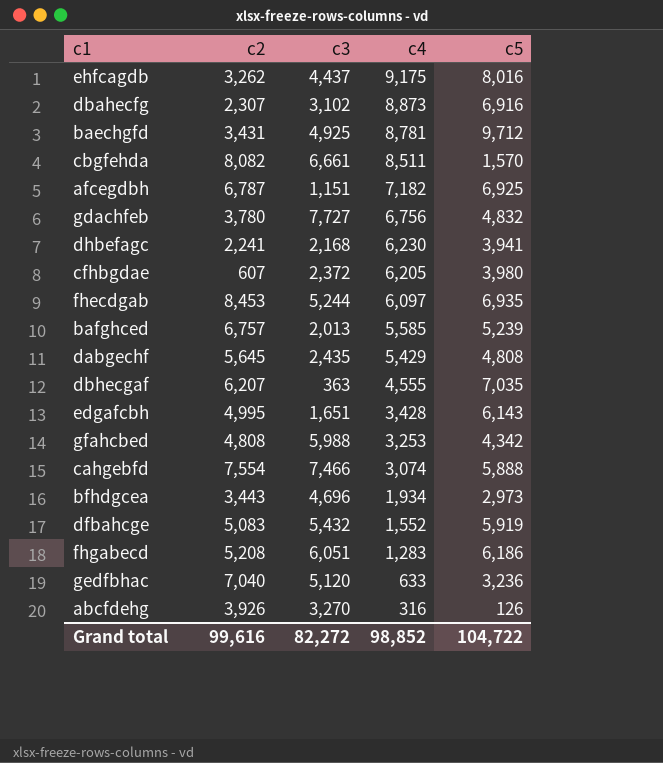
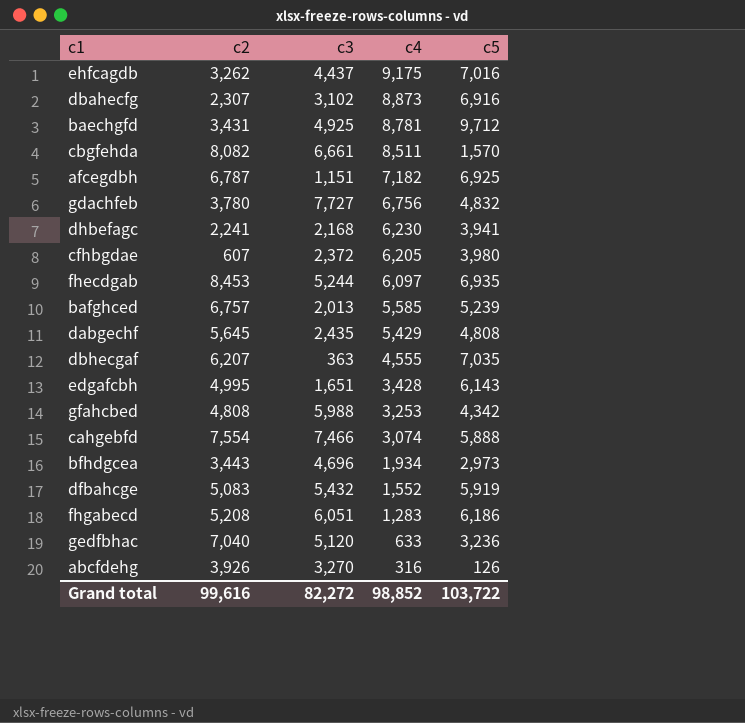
ehfcagdb | c5: 8,016 -> 7,016
Grand total | c5: 104,722 -> 103,722

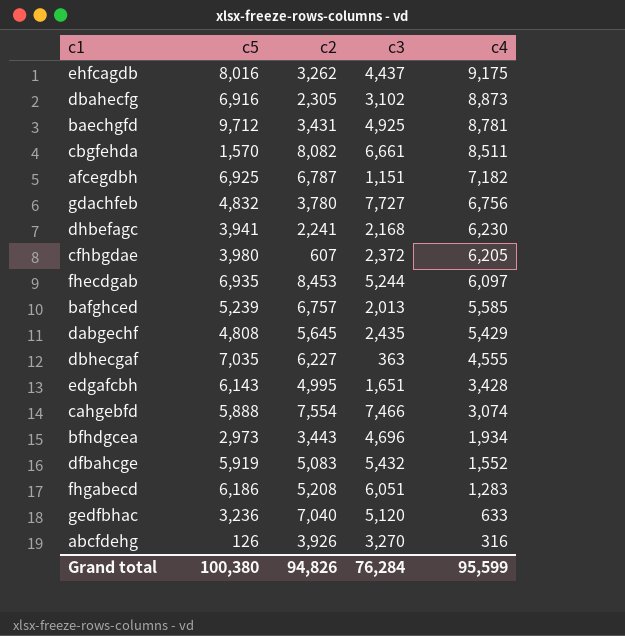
column c5 | position: 5 -> 2
row gfahcbed: 4,808 | 5,988 | 3,253 | 4,342 -> none
ehfcagdb | c5: 7,016 -> 8,016
dbahecfg | c2: 2,307 -> 2,305
dbhecgaf | c2: 6,207 -> 6,227
Grand total | c5: 103,722 -> 100,380
Grand total | c2: 99,616 -> 94,826
Grand total | c3: 82,272 -> 76,284
Grand total | c4: 98,852 -> 95,599

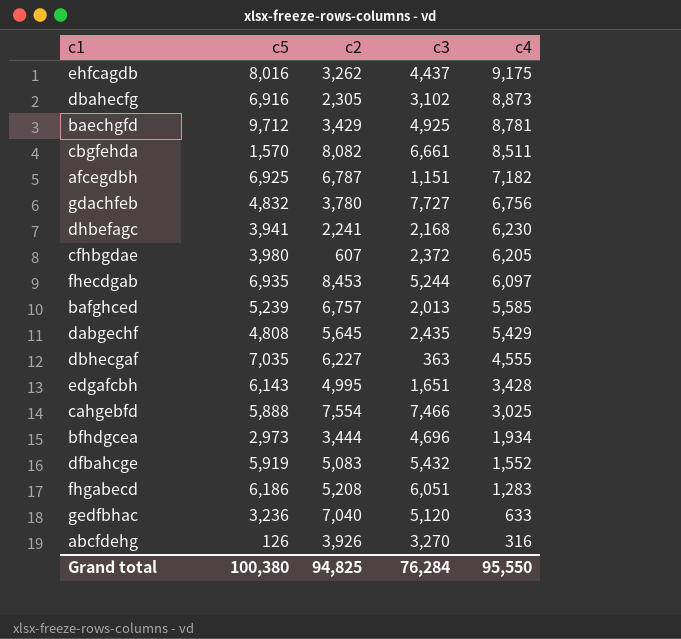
baechgfd | c2: 3,431 -> 3,429
cahgebfd | c4: 3,074 -> 3,025
bfhdgcea | c2: 3,443 -> 3,444
Grand total | c2: 94,826 -> 94,825
Grand total | c4: 95,599 -> 95,550

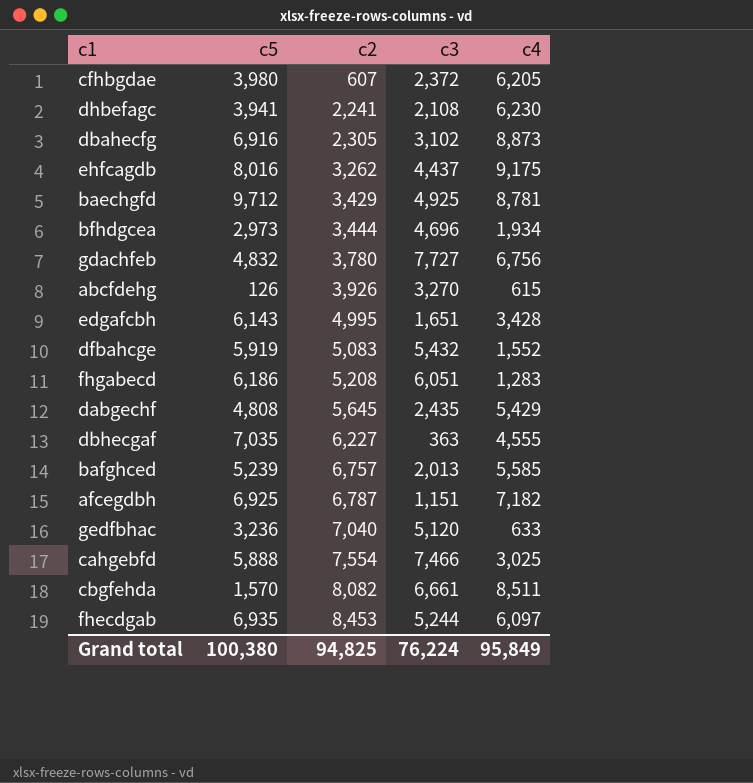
row order: c4 descending -> c2 ascending
dhbefagc | c3: 2,168 -> 2,108
abcfdehg | c4: 316 -> 615
Grand total | c3: 76,284 -> 76,224
Grand total | c4: 95,550 -> 95,849

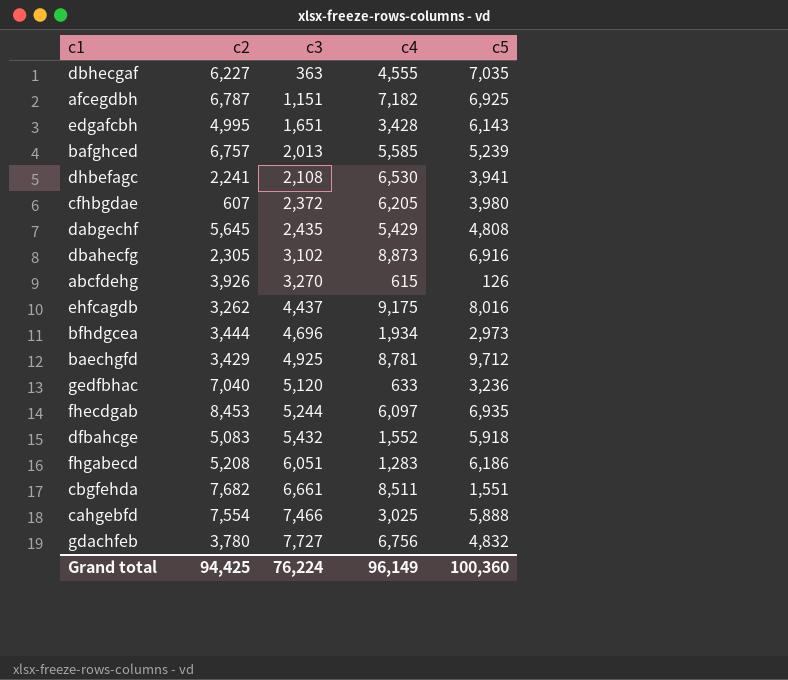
row order: c2 ascending -> c3 ascending
column c5 | position: 2 -> 5
dhbefagc | c4: 6,230 -> 6,530
dfbahcge | c5: 5,919 -> 5,918
cbgfehda | c2: 8,082 -> 7,682
cbgfehda | c5: 1,570 -> 1,551
Grand total | c2: 94,825 -> 94,425
Grand total | c4: 95,849 -> 96,149
Grand total | c5: 100,380 -> 100,360

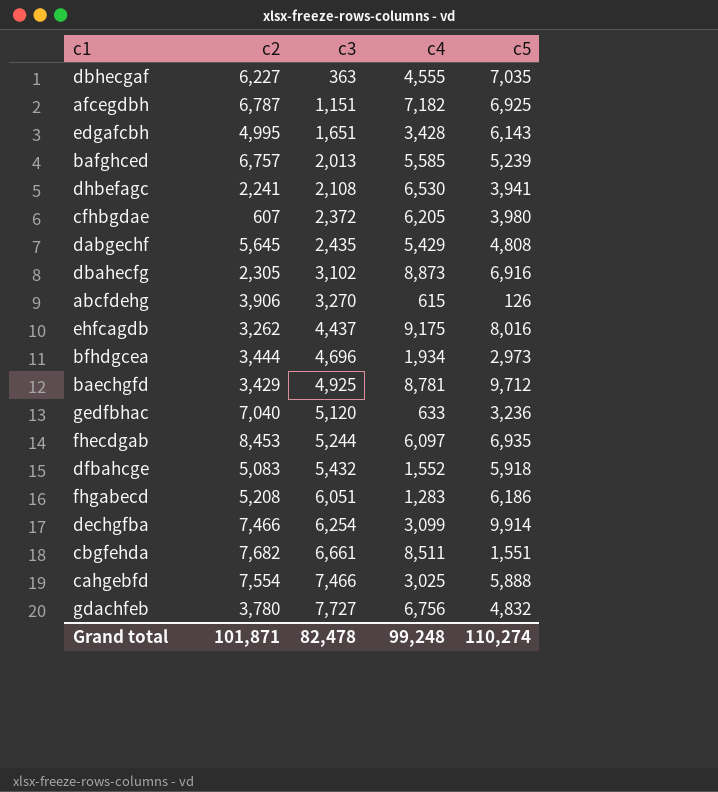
abcfdehg | c2: 3,926 -> 3,906
row dechgfba: none -> 7,466 | 6,254 | 3,099 | 9,914
Grand total | c2: 94,425 -> 101,871
Grand total | c3: 76,224 -> 82,478
Grand total | c4: 96,149 -> 99,248
Grand total | c5: 100,360 -> 110,274

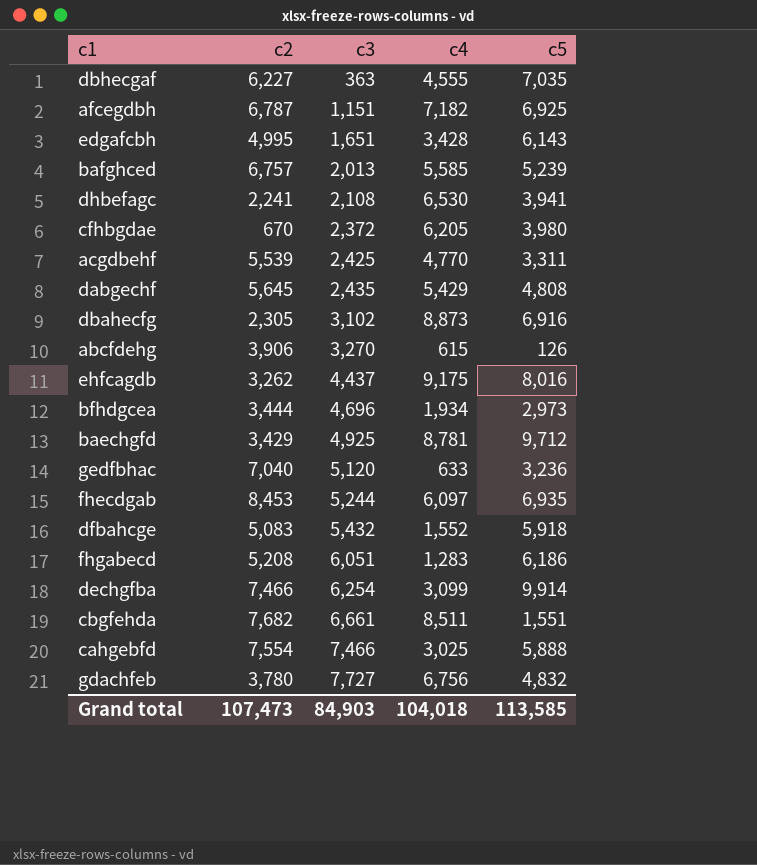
cfhbgdae | c2: 607 -> 670
row acgdbehf: none -> 5,539 | 2,425 | 4,770 | 3,311
Grand total | c2: 101,871 -> 107,473
Grand total | c3: 82,478 -> 84,903
Grand total | c4: 99,248 -> 104,018
Grand total | c5: 110,274 -> 113,585

